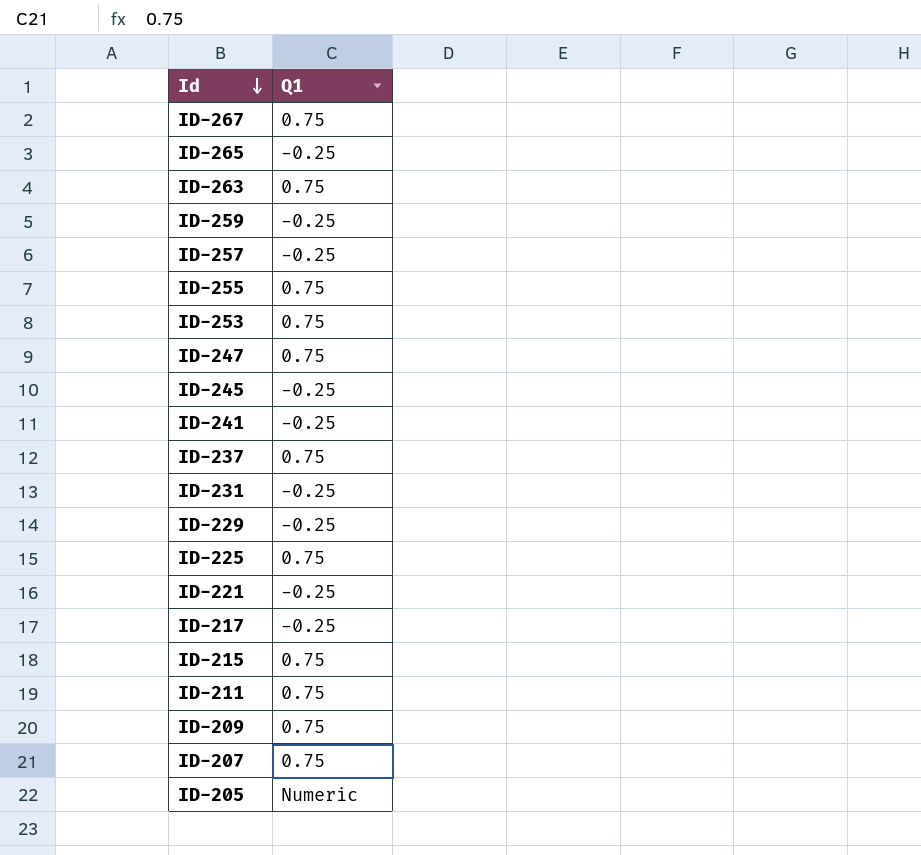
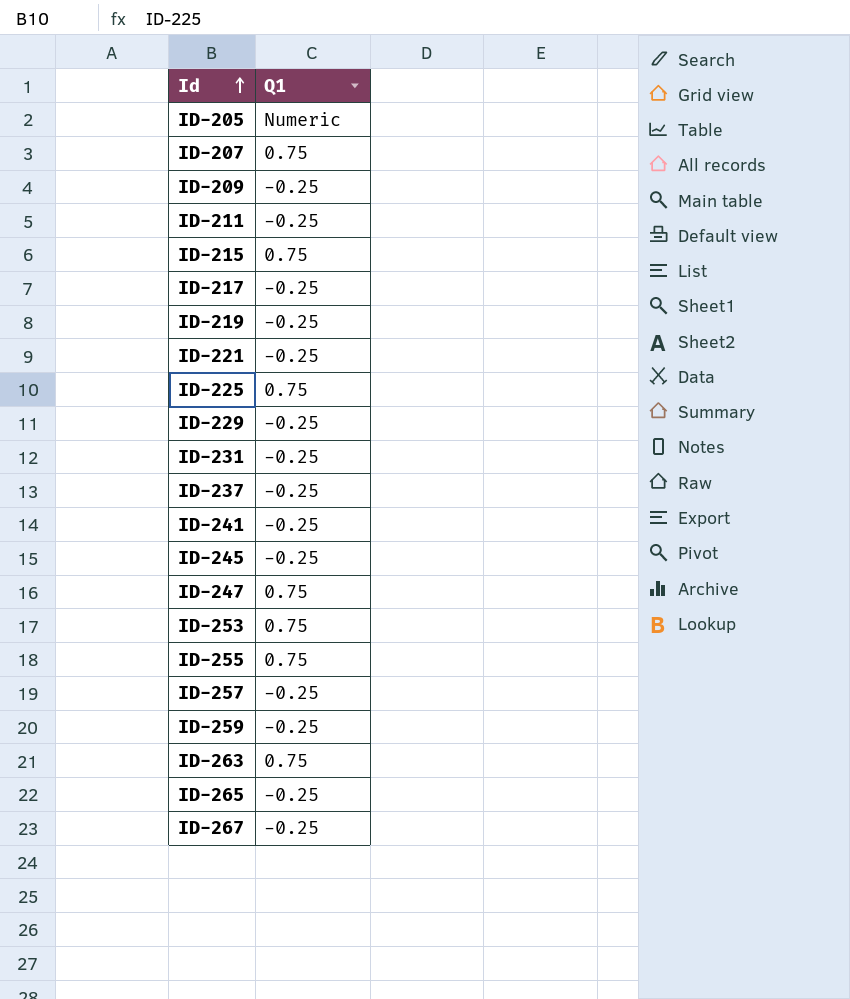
row order: Id descending -> Id ascending
ID-209 | Q1: 0.75 -> -0.25
ID-211 | Q1: 0.75 -> -0.25
row ID-219: none -> -0.25
ID-237 | Q1: 0.75 -> -0.25
ID-267 | Q1: 0.75 -> -0.25

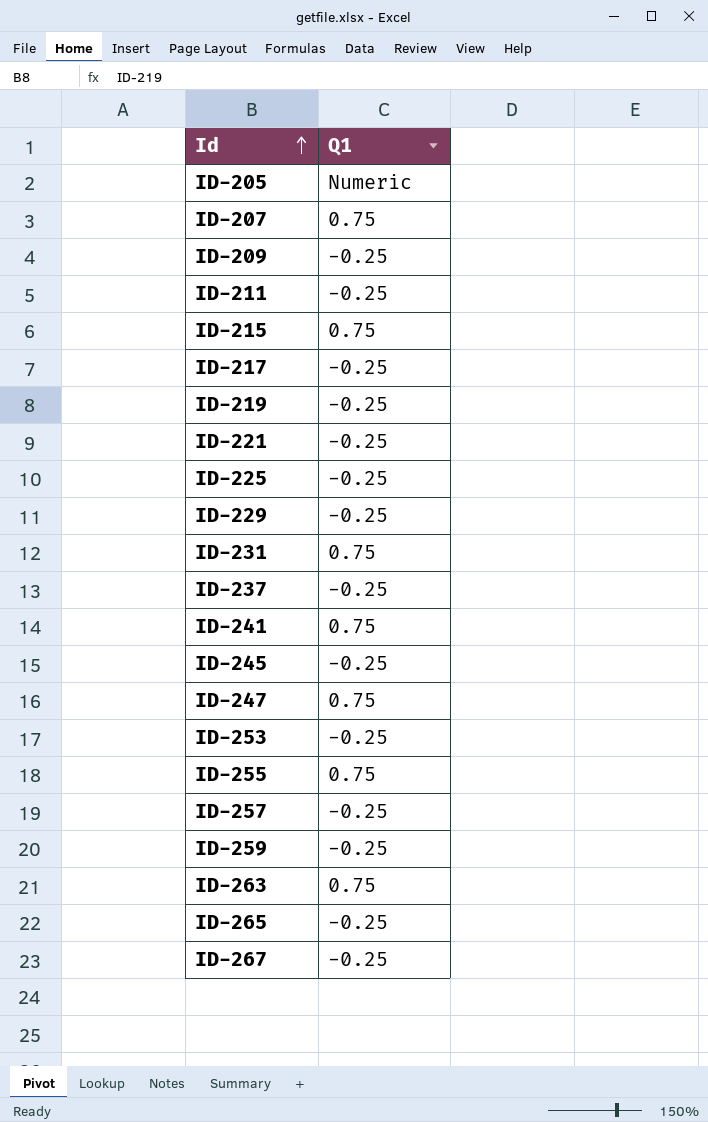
ID-225 | Q1: 0.75 -> -0.25
ID-231 | Q1: -0.25 -> 0.75
ID-241 | Q1: -0.25 -> 0.75
ID-253 | Q1: 0.75 -> -0.25

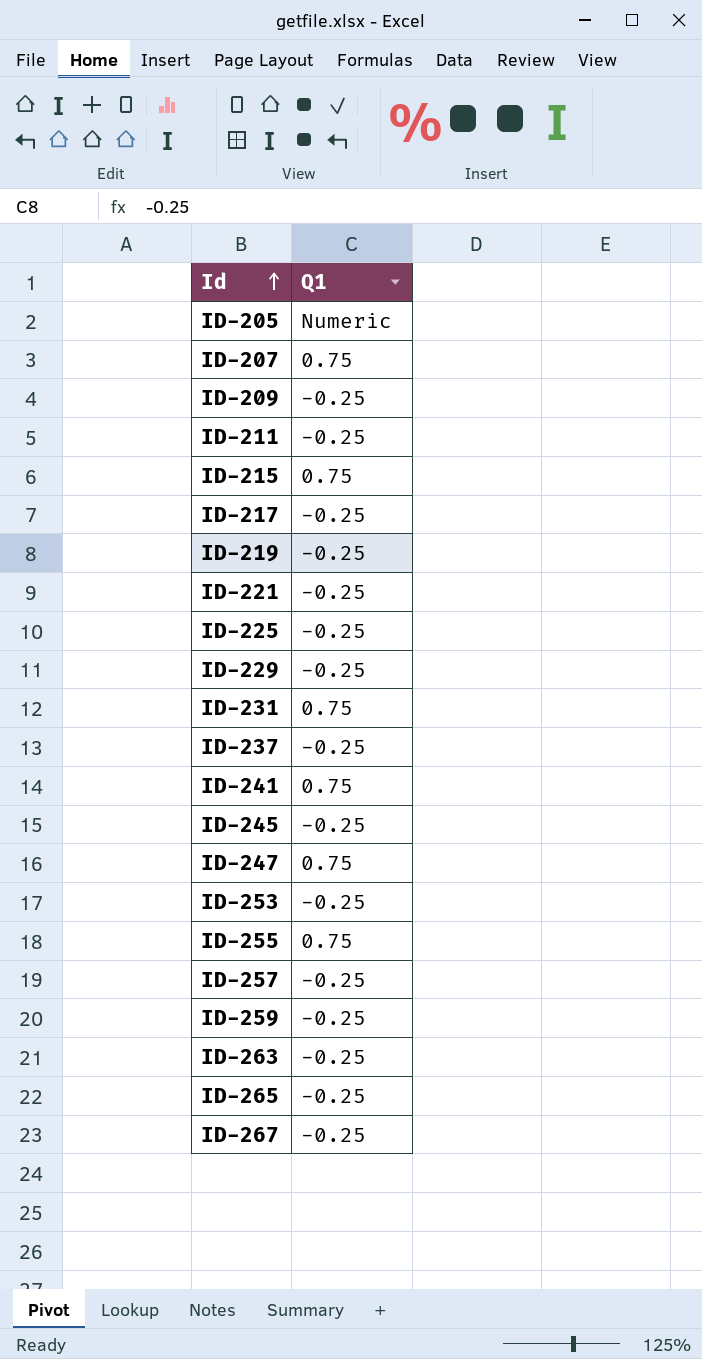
ID-263 | Q1: 0.75 -> -0.25

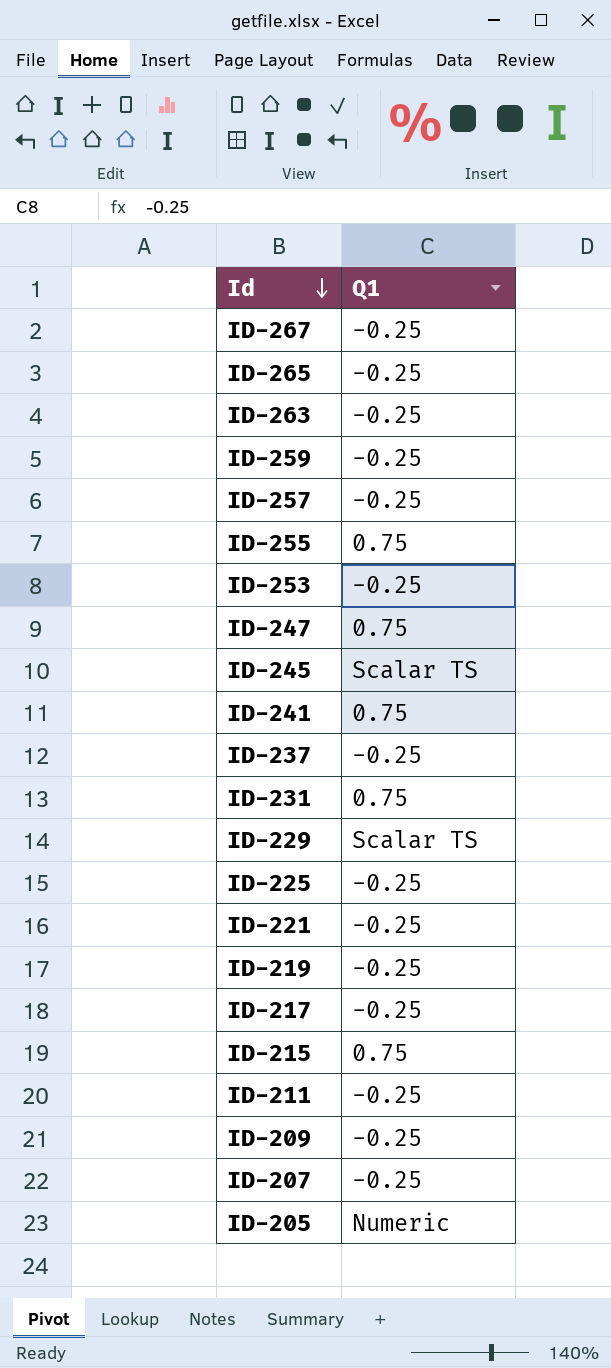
row order: Id ascending -> Id descending
ID-245 | Q1: -0.25 -> Scalar TS
ID-229 | Q1: -0.25 -> Scalar TS
ID-207 | Q1: 0.75 -> -0.25

